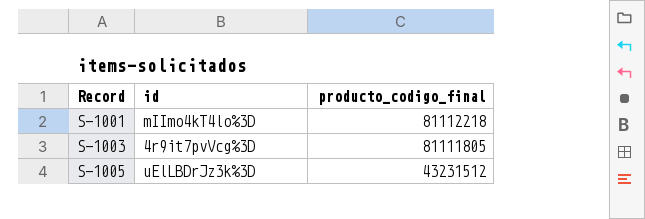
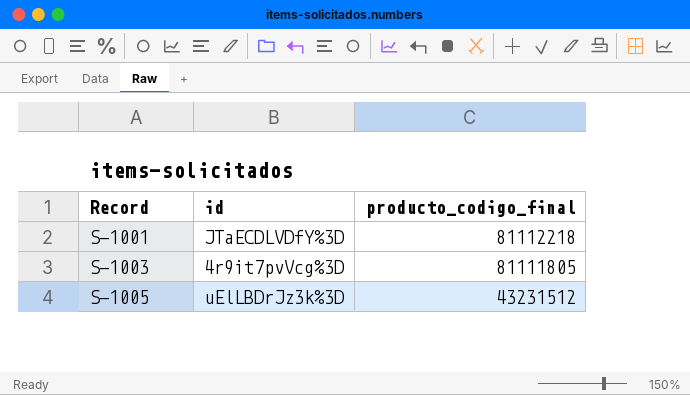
S-1001 | id: mIImo4kT4lo%3D -> JTaECDLVDfY%3D

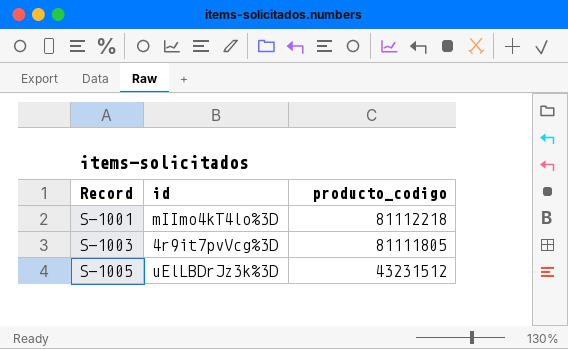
column name: producto_codigo_final -> producto_codigo
S-1001 | id: JTaECDLVDfY%3D -> mIImo4kT4lo%3D

